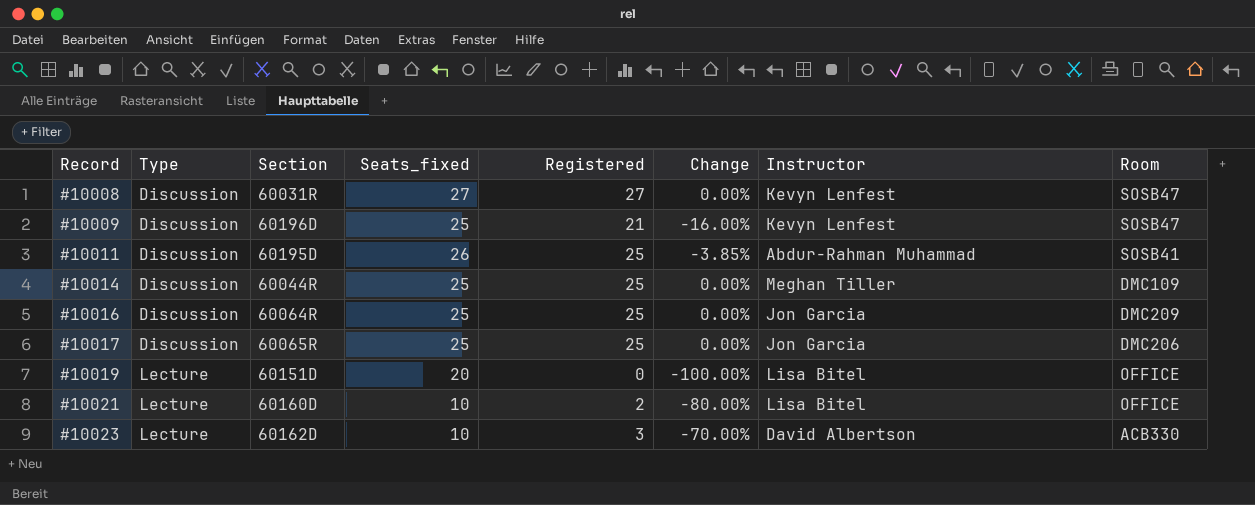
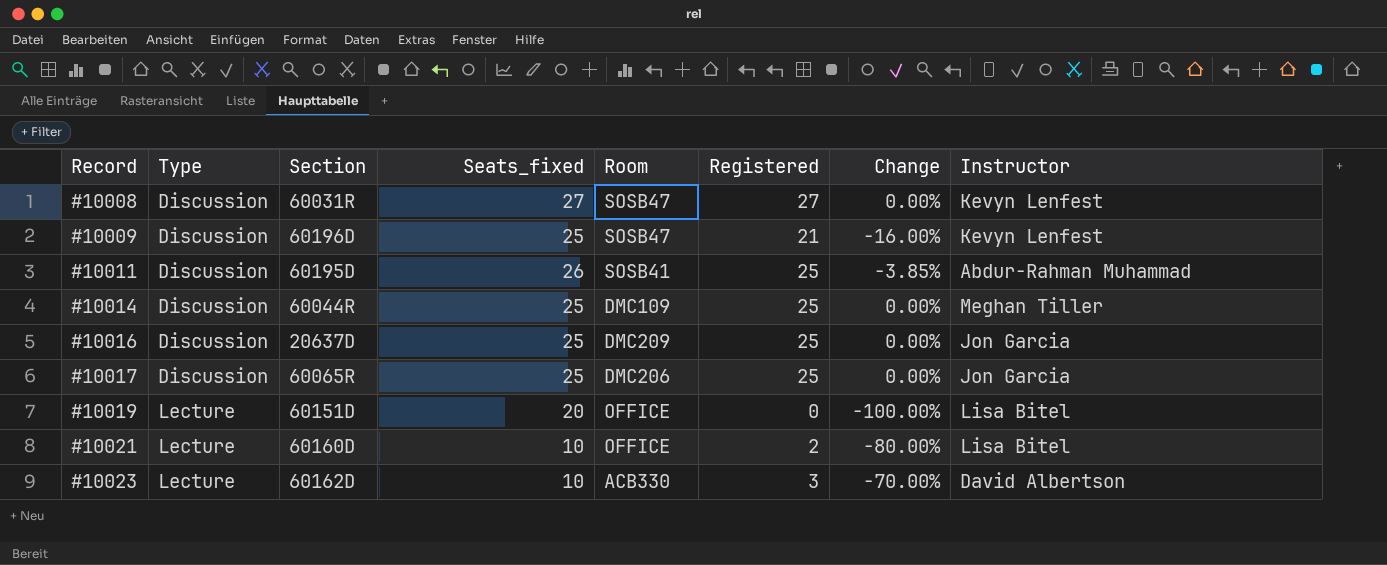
column Room | position: 8 -> 5
#10016 | Section: 60064R -> 20637D

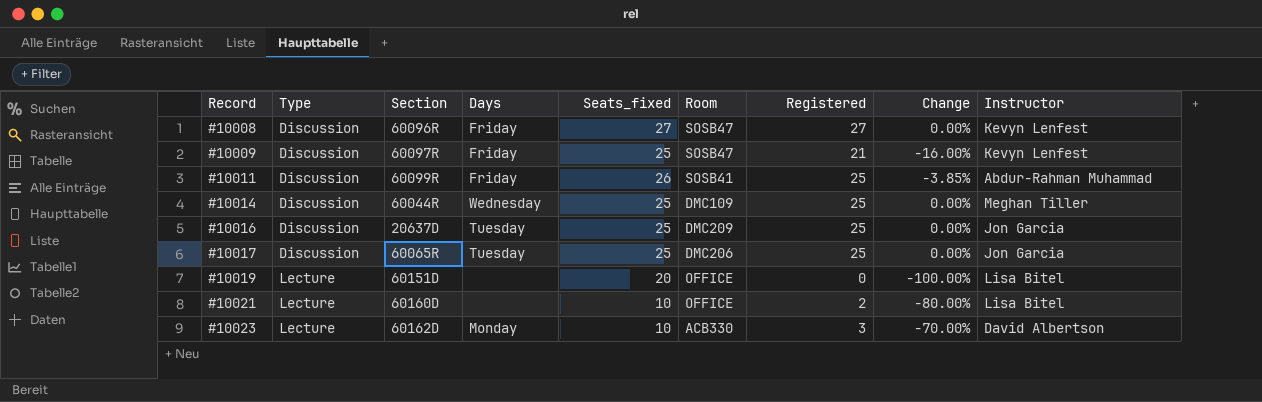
column Days | position: none -> 4
#10008 | Section: 60031R -> 60096R
#10009 | Section: 60196D -> 60097R
#10011 | Section: 60195D -> 60099R

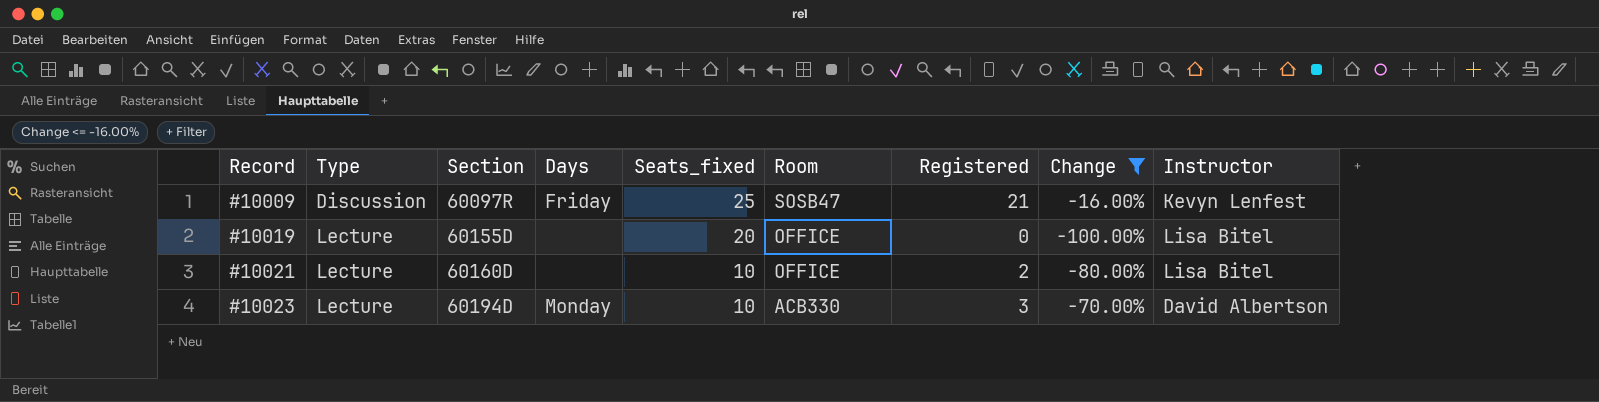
filter: none -> Change <= -16.00%
#10019 | Section: 60151D -> 60155D
#10023 | Section: 60162D -> 60194D

